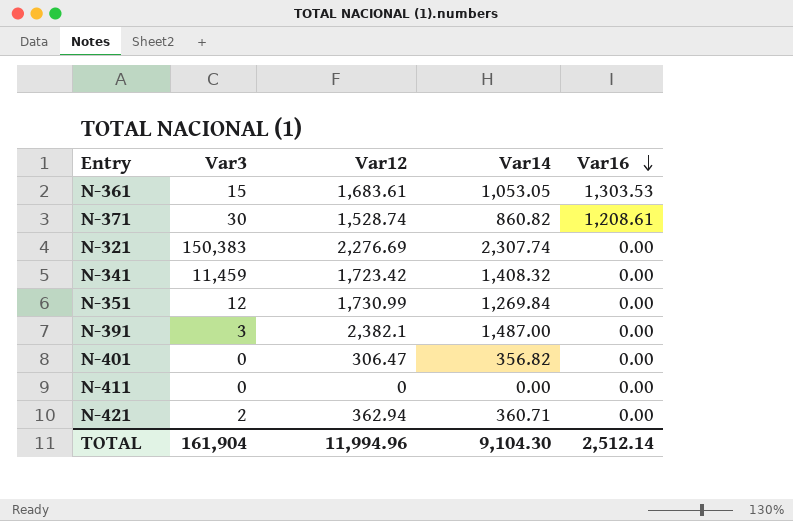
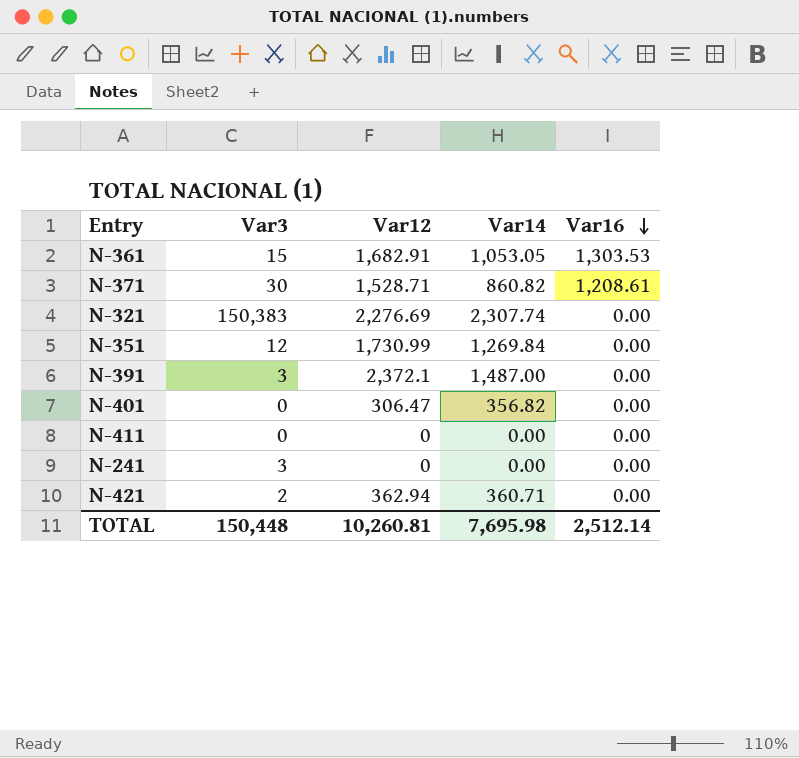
row N-341: 11,459 | 1,723.42 | 1,408.32 | 0.00 -> none
N-361 | Var12: 1,683.61 -> 1,682.91
N-371 | Var12: 1,528.74 -> 1,528.71
N-391 | Var12: 2,382.1 -> 2,372.1
row N-241: none -> 3 | 0 | 0.00 | 0.00
TOTAL | Var3: 161,904 -> 150,448
TOTAL | Var12: 11,994.96 -> 10,260.81
TOTAL | Var14: 9,104.30 -> 7,695.98

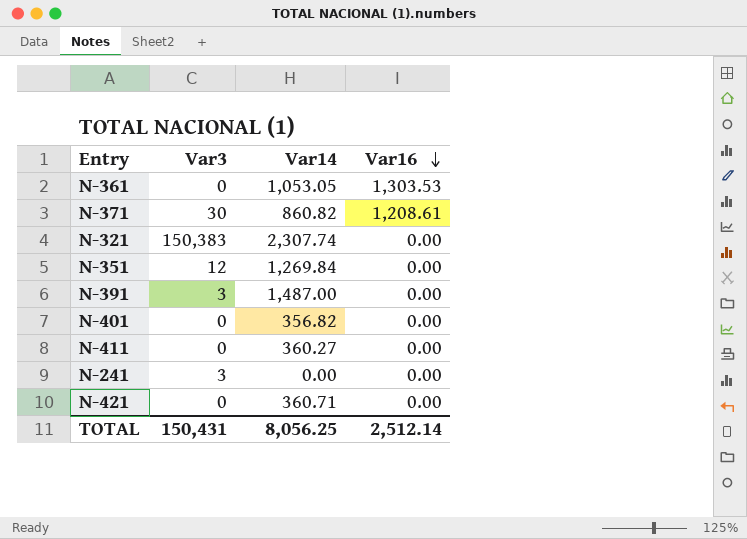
column Var12 | position: 3 -> none
N-361 | Var3: 15 -> 0
N-411 | Var14: 0.00 -> 360.27
N-421 | Var3: 2 -> 0
TOTAL | Var3: 150,448 -> 150,431
TOTAL | Var14: 7,695.98 -> 8,056.25

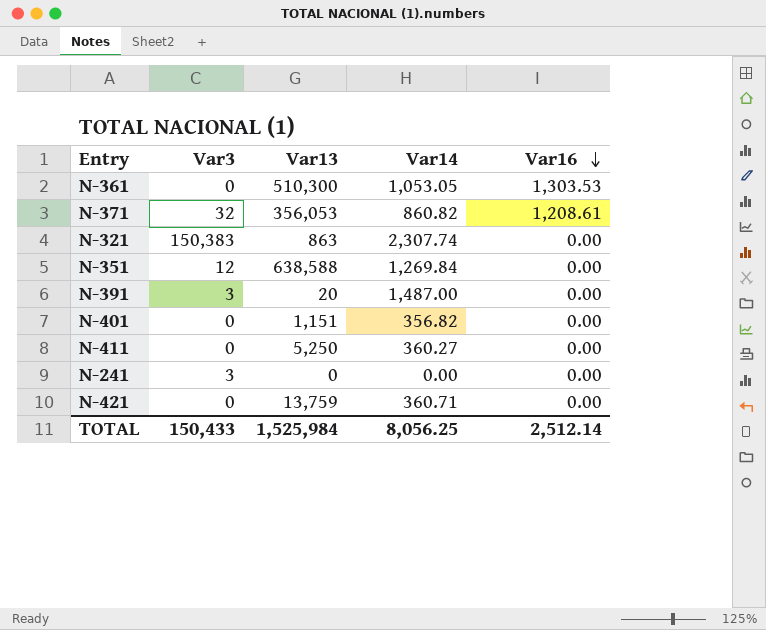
column Var13 | position: none -> 3
N-371 | Var3: 30 -> 32
TOTAL | Var3: 150,431 -> 150,433

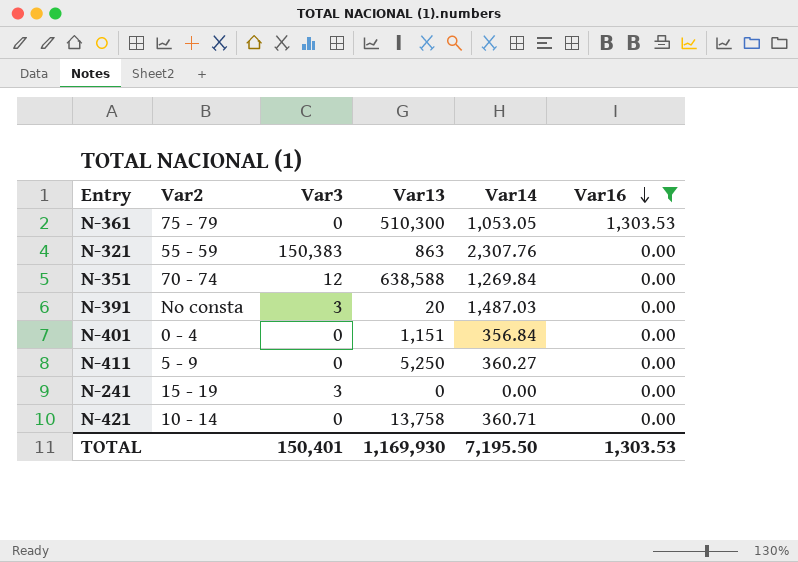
filter: none -> Var16 != 1,208.61
column Var2 | position: none -> 2
N-321 | Var14: 2,307.74 -> 2,307.76
N-391 | Var14: 1,487.00 -> 1,487.03
N-401 | Var14: 356.82 -> 356.84
N-421 | Var13: 13,759 -> 13,758
TOTAL | Var3: 150,433 -> 150,401
TOTAL | Var13: 1,525,984 -> 1,169,930
TOTAL | Var14: 8,056.25 -> 7,195.50
TOTAL | Var16: 2,512.14 -> 1,303.53

